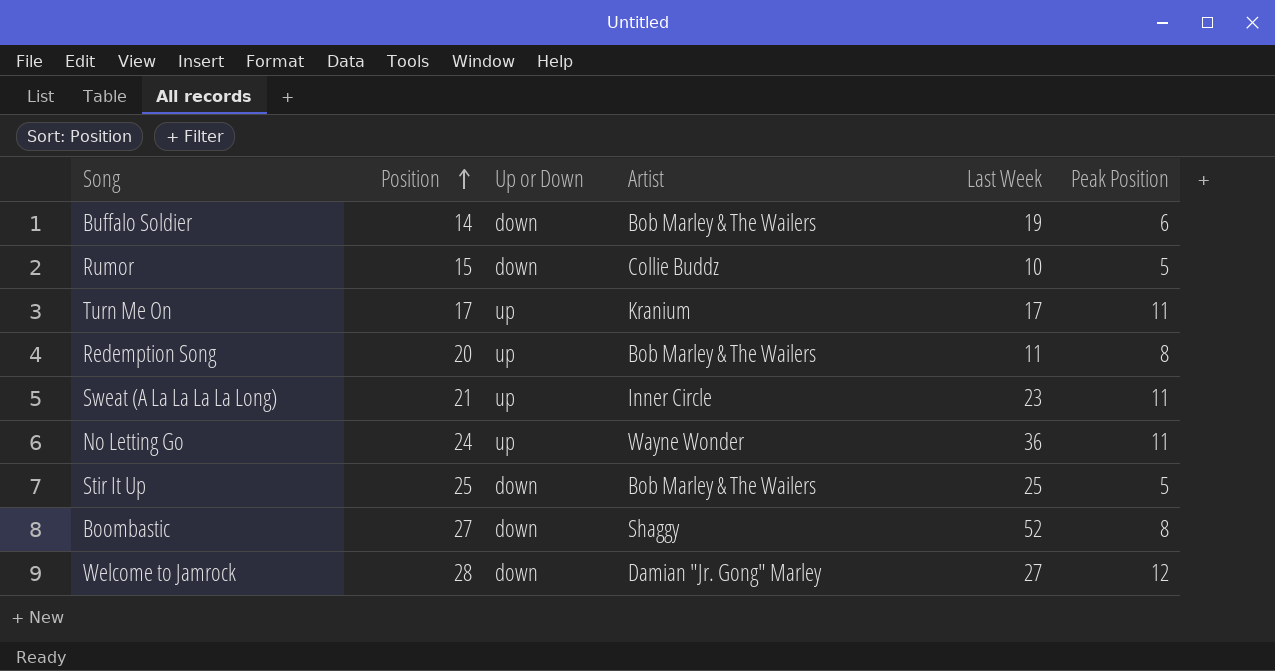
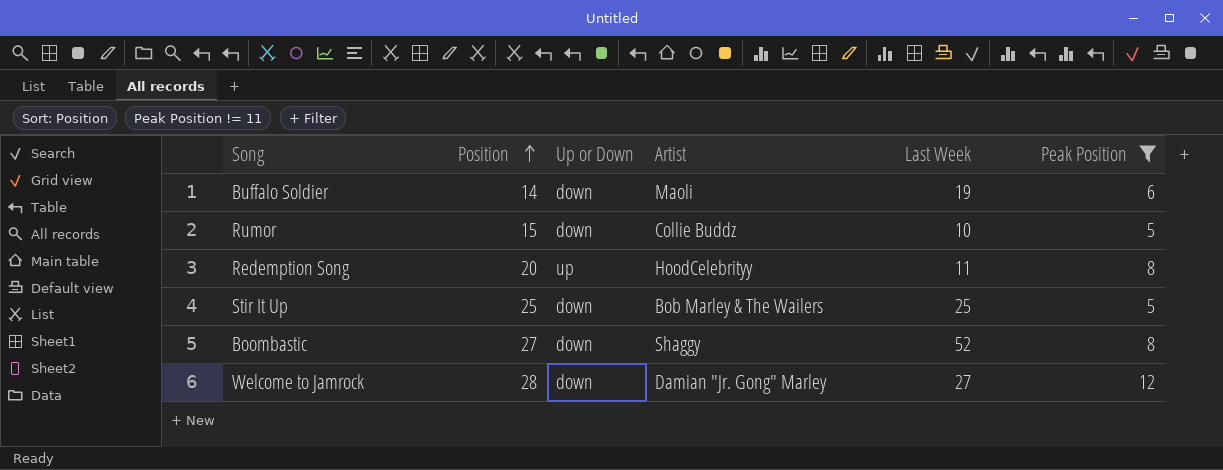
filter: none -> Peak Position != 11
Buffalo Soldier | Artist: Bob Marley & The Wailers -> Maoli
Redemption Song | Artist: Bob Marley & The Wailers -> HoodCelebrityy

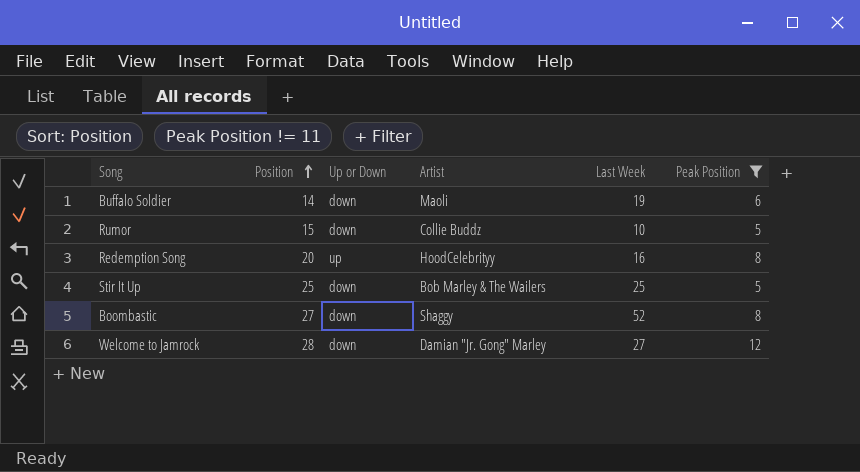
Redemption Song | Last Week: 11 -> 16

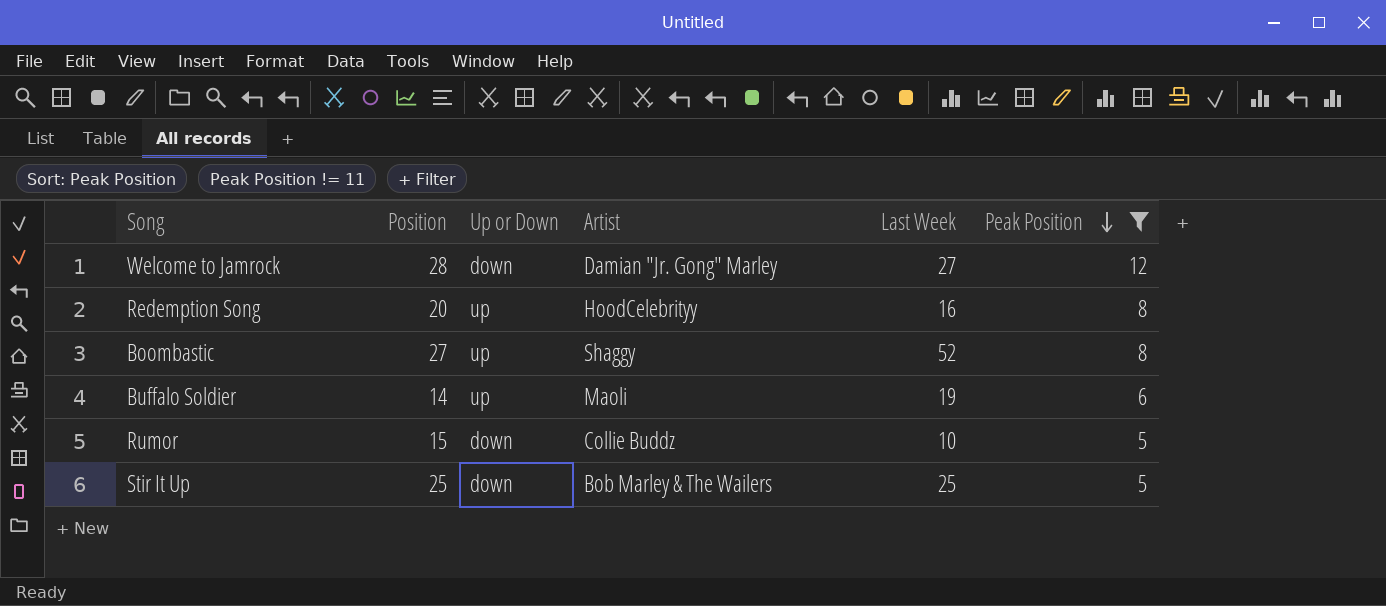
row order: Position ascending -> Peak Position descending
Boombastic | Up or Down: down -> up
Buffalo Soldier | Up or Down: down -> up

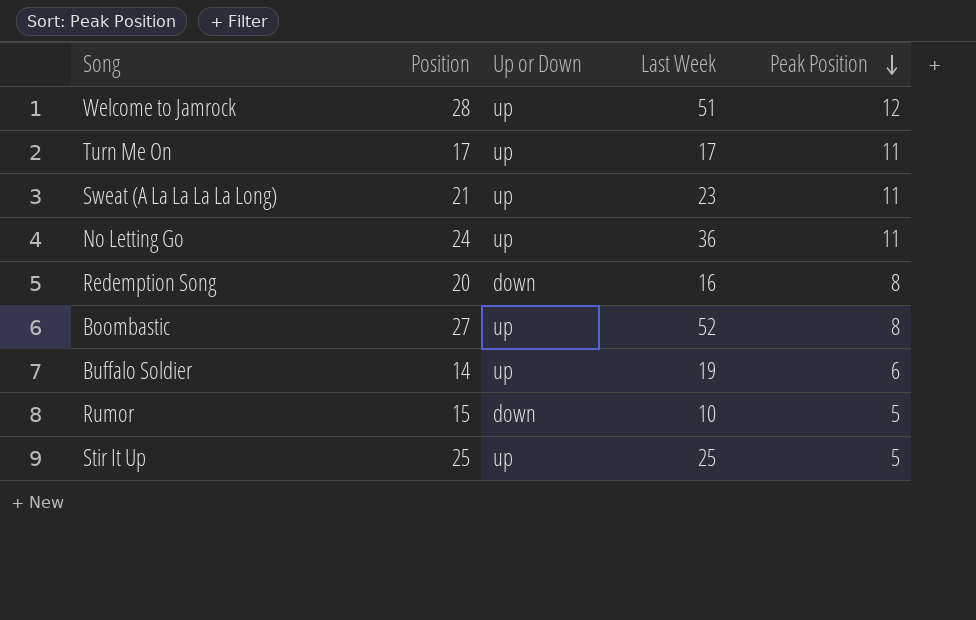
filter: Peak Position != 11 -> none
column Artist | position: 4 -> none
Welcome to Jamrock | Up or Down: down -> up
Welcome to Jamrock | Last Week: 27 -> 51
Redemption Song | Up or Down: up -> down
Stir It Up | Up or Down: down -> up

